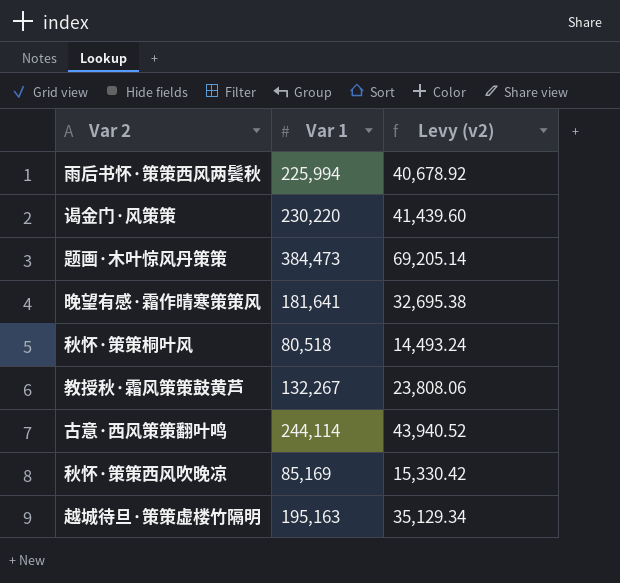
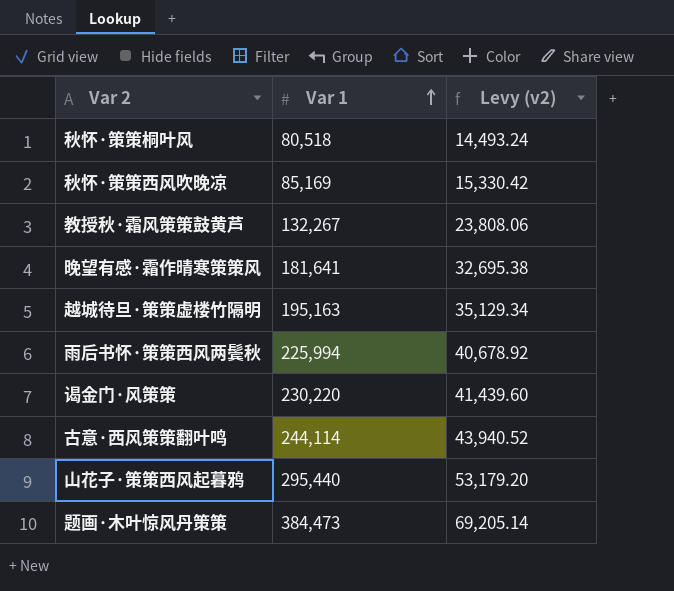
row order: none -> Var 1 ascending
row 山花子·策策西风起暮鸦: none -> 295,440 | 53,179.20

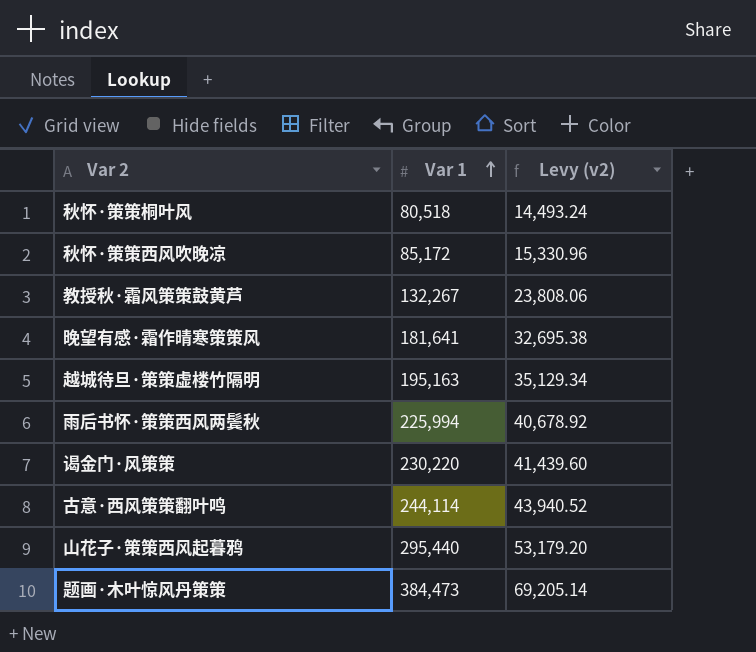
秋怀·策策西风吹晚凉 | Var 1: 85,169 -> 85,172
秋怀·策策西风吹晚凉 | Levy (v2): 15,330.42 -> 15,330.96

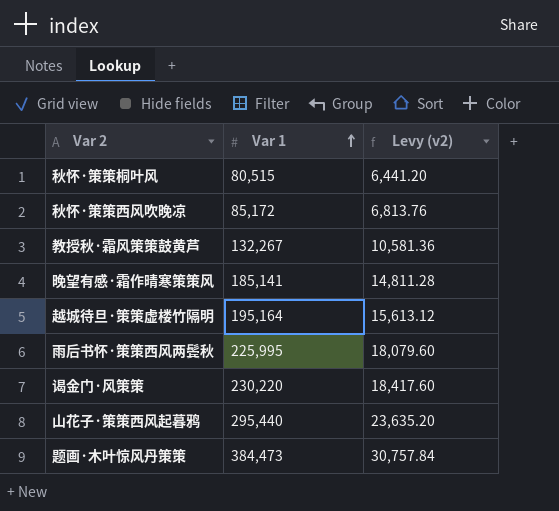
column Levy (v2) | formula: [Var 1] * 0.18 -> [Var 1] * 0.08
row 古意·西风策策翻叶鸣: 244,114 | 43,940.52 -> none
秋怀·策策桐叶风 | Var 1: 80,518 -> 80,515
晚望有感·霜作晴寒策策风 | Var 1: 181,641 -> 185,141
越城待旦·策策虚楼竹隔明 | Var 1: 195,163 -> 195,164
雨后书怀·策策西风两鬓秋 | Var 1: 225,994 -> 225,995

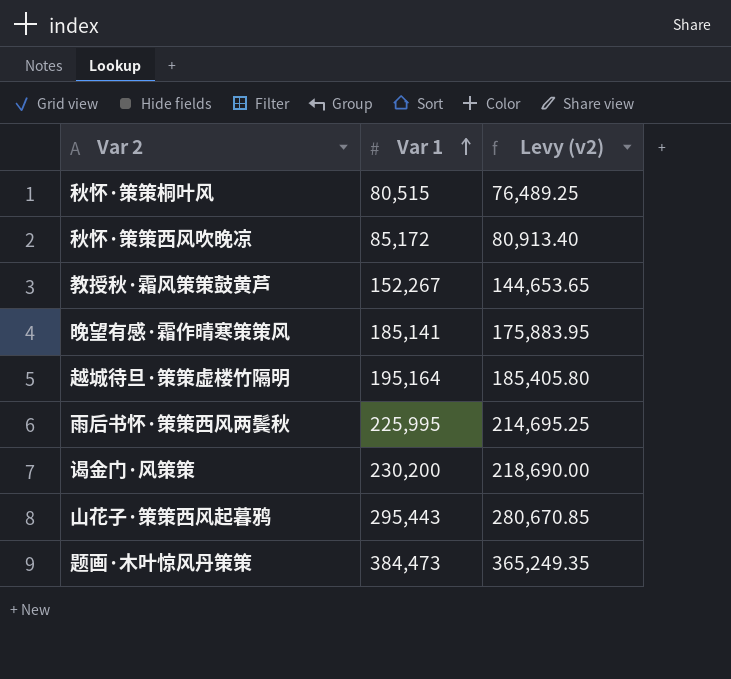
column Levy (v2) | formula: [Var 1] * 0.08 -> [Var 1] * 0.95
教授秋·霜风策策鼓黄芦 | Var 1: 132,267 -> 152,267
谒金门·风策策 | Var 1: 230,220 -> 230,200
山花子·策策西风起暮鸦 | Var 1: 295,440 -> 295,443

